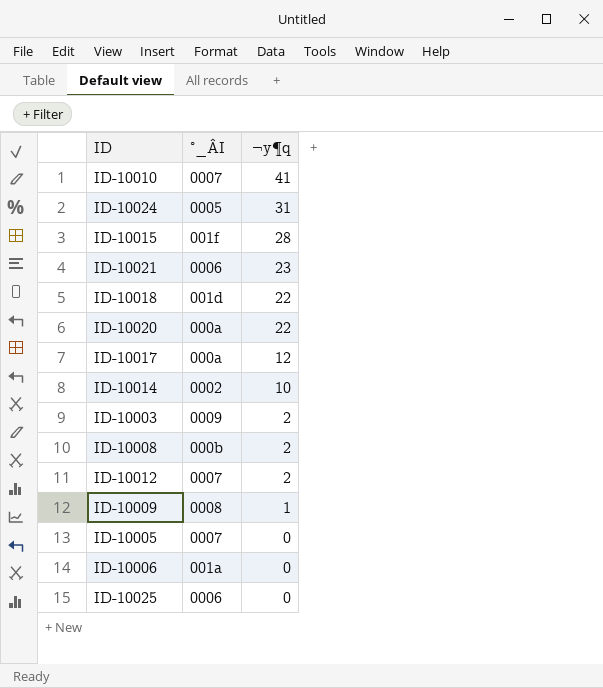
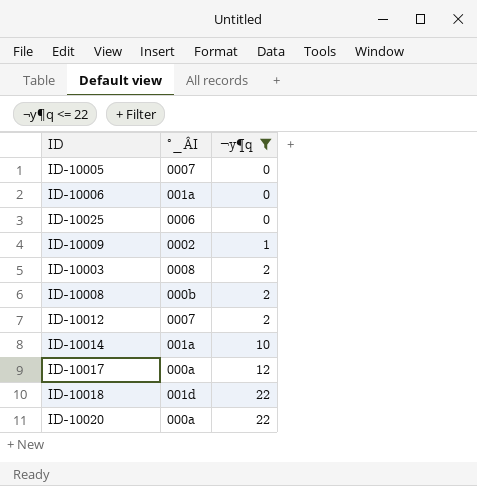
filter: none -> ¬y¶q <= 22
row order: ¬y¶q descending -> ¬y¶q ascending
ID-10009 | °_ÂI: 0008 -> 0002
ID-10003 | °_ÂI: 0009 -> 0008
ID-10014 | °_ÂI: 0002 -> 001a

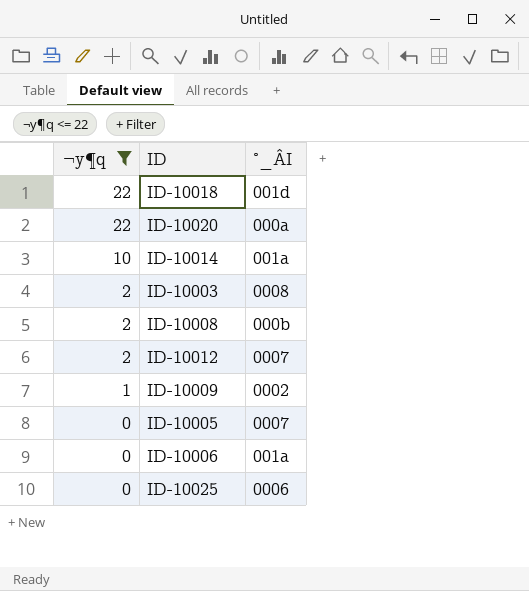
row order: ¬y¶q ascending -> ¬y¶q descending
column ¬y¶q | position: 3 -> 1
row ID-10017: 000a | 12 -> none

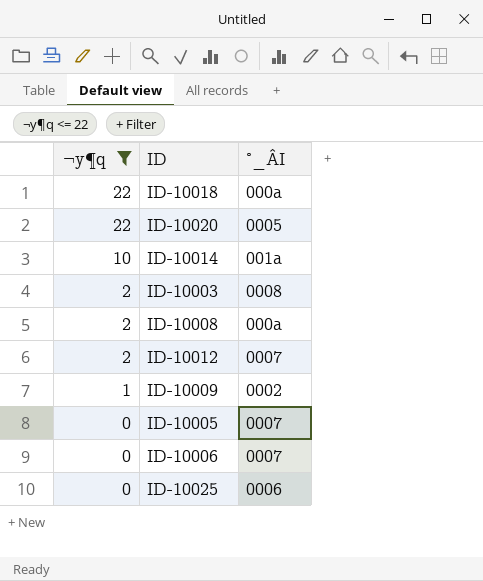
ID-10018 | °_ÂI: 001d -> 000a
ID-10020 | °_ÂI: 000a -> 0005
ID-10008 | °_ÂI: 000b -> 000a
ID-10006 | °_ÂI: 001a -> 0007

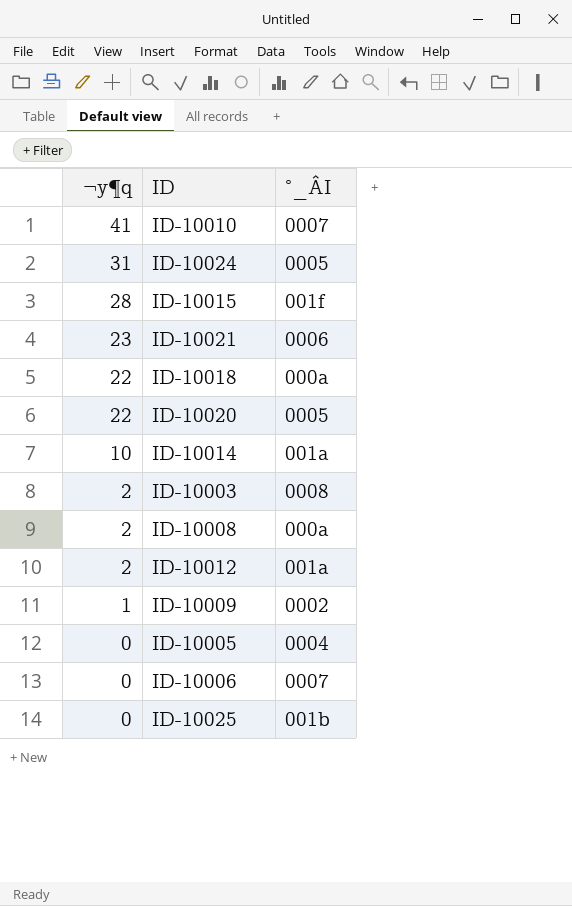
filter: ¬y¶q <= 22 -> none
ID-10012 | °_ÂI: 0007 -> 001a
ID-10005 | °_ÂI: 0007 -> 0004
ID-10025 | °_ÂI: 0006 -> 001b

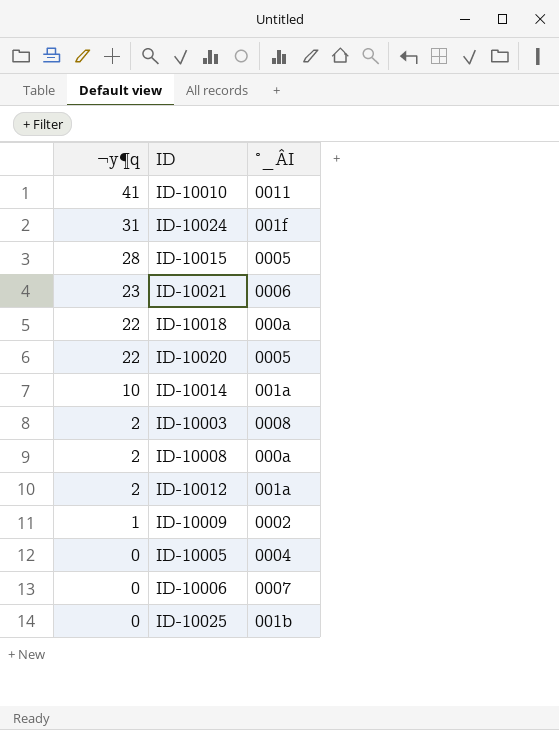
ID-10010 | °_ÂI: 0007 -> 0011
ID-10024 | °_ÂI: 0005 -> 001f
ID-10015 | °_ÂI: 001f -> 0005

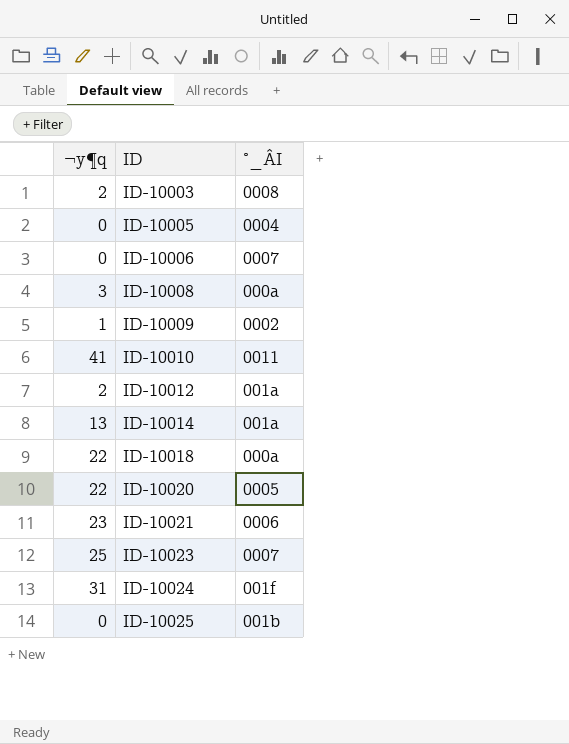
row order: ¬y¶q descending -> ID ascending
row ID-10015: 28 | 0005 -> none
ID-10008 | ¬y¶q: 2 -> 3
ID-10014 | ¬y¶q: 10 -> 13
row ID-10023: none -> 25 | 0007

